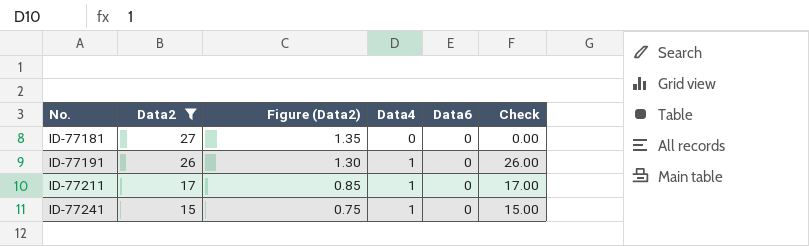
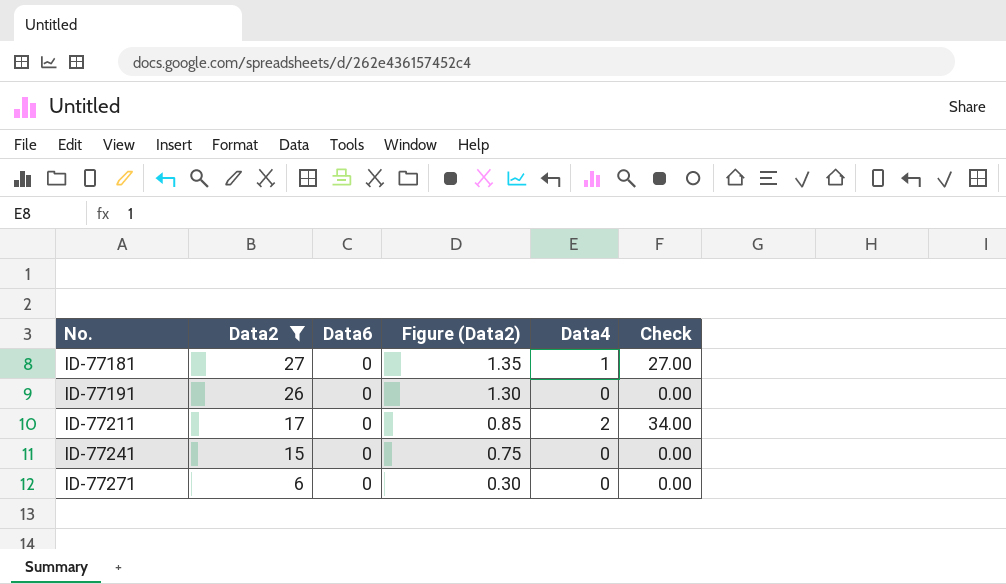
column Data6 | position: 5 -> 3
ID-77181 | Data4: 0 -> 1
ID-77181 | Check: 0.00 -> 27.00
ID-77191 | Data4: 1 -> 0
ID-77191 | Check: 26.00 -> 0.00
ID-77211 | Data4: 1 -> 2
ID-77211 | Check: 17.00 -> 34.00
ID-77241 | Data4: 1 -> 0
ID-77241 | Check: 15.00 -> 0.00
row ID-77271: none -> 6 | 0 | 0.30 | 0 | 0.00

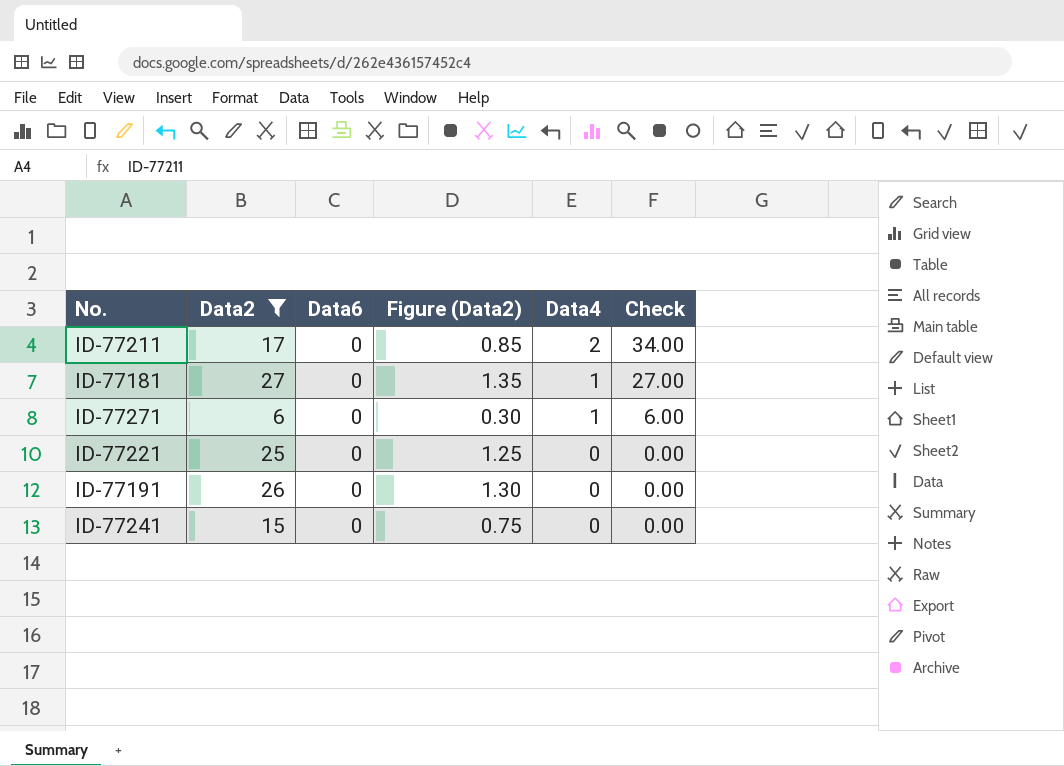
row order: No. ascending -> Data4 descending
ID-77271 | Data4: 0 -> 1
ID-77271 | Check: 0.00 -> 6.00
row ID-77221: none -> 25 | 0 | 1.25 | 0 | 0.00

